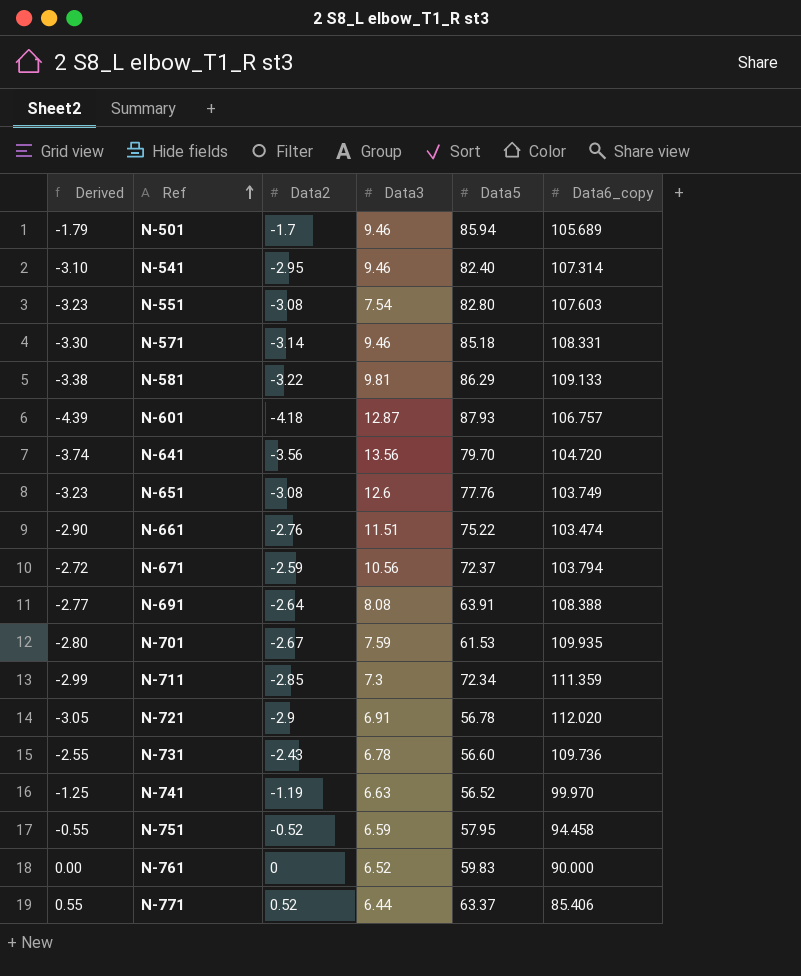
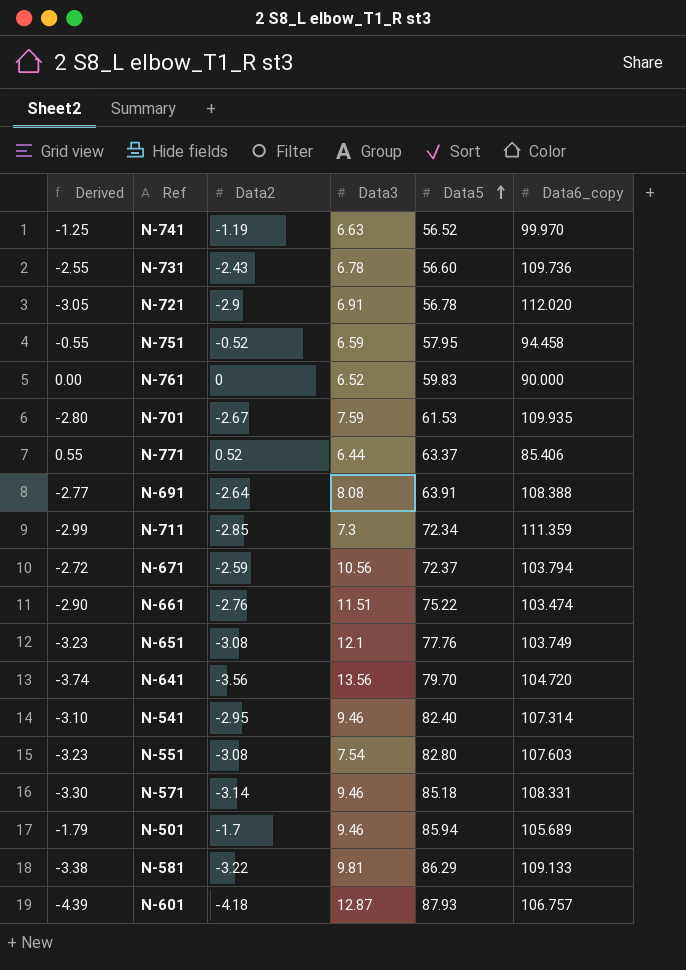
row order: Ref ascending -> Data5 ascending
N-651 | Data3: 12.6 -> 12.1

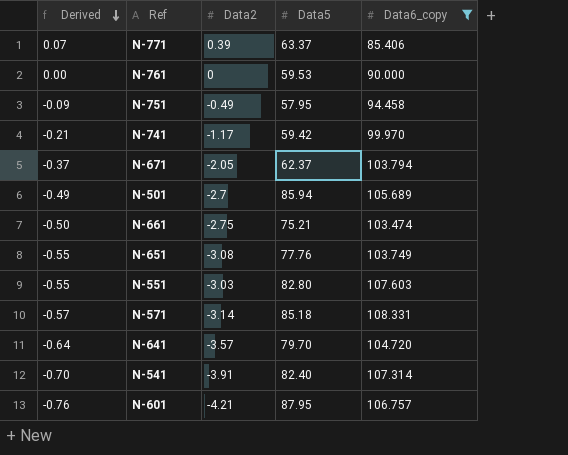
filter: none -> Data6_copy <= 108.331
row order: Data5 ascending -> Derived descending
column Data3 | position: 4 -> none
column Derived | formula: [Data2] * 1.05 -> [Data2] * 0.18
N-771 | Data2: 0.52 -> 0.39
N-761 | Data5: 59.83 -> 59.53
N-751 | Data2: -0.52 -> -0.49
N-741 | Data2: -1.19 -> -1.17
N-741 | Data5: 56.52 -> 59.42
N-671 | Data2: -2.59 -> -2.05
N-671 | Data5: 72.37 -> 62.37
N-501 | Data2: -1.7 -> -2.7
N-661 | Data2: -2.76 -> -2.75
N-661 | Data5: 75.22 -> 75.21
N-551 | Data2: -3.08 -> -3.03
N-641 | Data2: -3.56 -> -3.57
N-541 | Data2: -2.95 -> -3.91
N-601 | Data2: -4.18 -> -4.21
N-601 | Data5: 87.93 -> 87.95

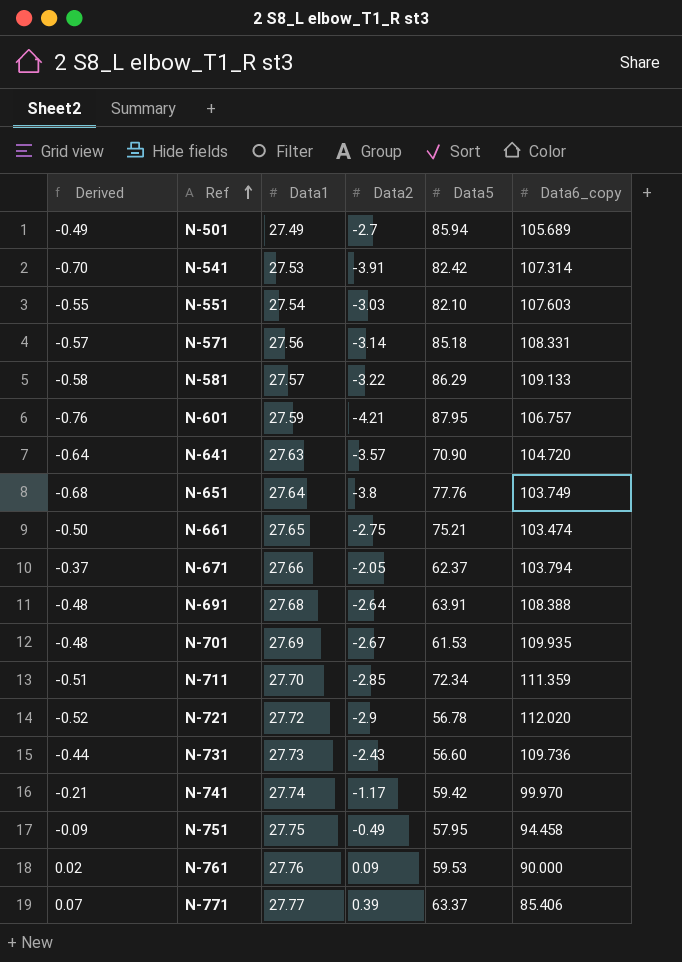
filter: Data6_copy <= 108.331 -> none
row order: Derived descending -> Ref ascending
column Data1 | position: none -> 3
N-541 | Data5: 82.40 -> 82.42
N-551 | Data5: 82.80 -> 82.10
N-641 | Data5: 79.70 -> 70.90
N-651 | Derived: -0.55 -> -0.68
N-651 | Data2: -3.08 -> -3.8
N-761 | Derived: 0.00 -> 0.02
N-761 | Data2: 0 -> 0.09

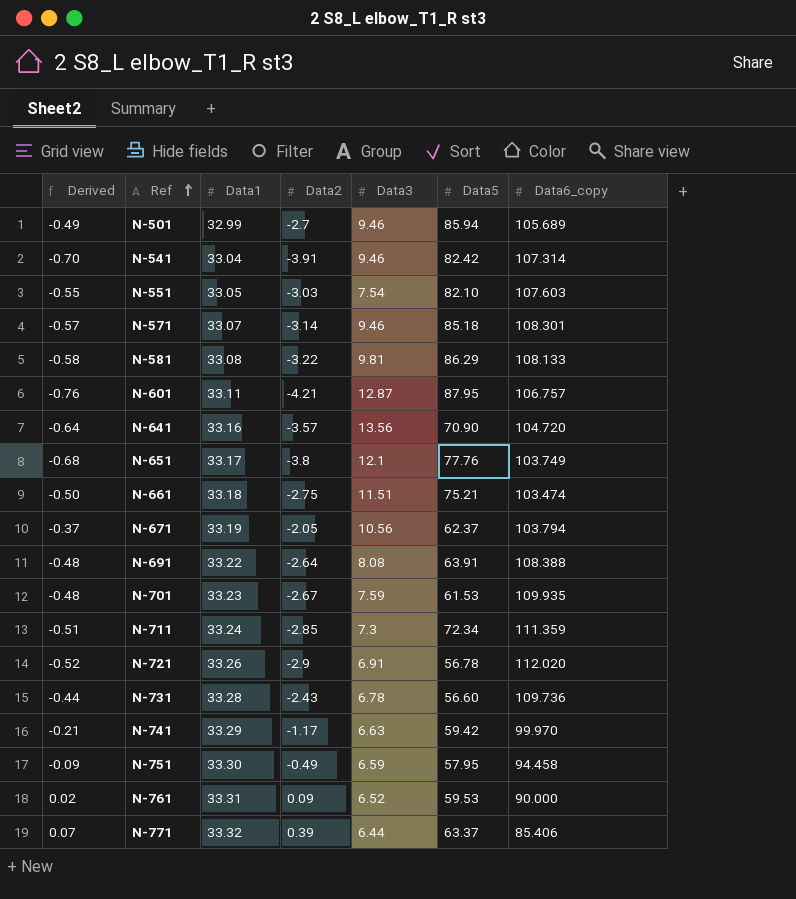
column Data3 | position: none -> 5
N-501 | Data1: 27.49 -> 32.99
N-541 | Data1: 27.53 -> 33.04
N-551 | Data1: 27.54 -> 33.05
N-571 | Data1: 27.56 -> 33.07
N-571 | Data6_copy: 108.331 -> 108.301
N-581 | Data1: 27.57 -> 33.08
N-581 | Data6_copy: 109.133 -> 108.133
N-601 | Data1: 27.59 -> 33.11
N-641 | Data1: 27.63 -> 33.16
N-651 | Data1: 27.64 -> 33.17
N-661 | Data1: 27.65 -> 33.18
N-671 | Data1: 27.66 -> 33.19
N-691 | Data1: 27.68 -> 33.22
N-701 | Data1: 27.69 -> 33.23
N-711 | Data1: 27.70 -> 33.24
N-721 | Data1: 27.72 -> 33.26
N-731 | Data1: 27.73 -> 33.28
N-741 | Data1: 27.74 -> 33.29
N-751 | Data1: 27.75 -> 33.30
N-761 | Data1: 27.76 -> 33.31
N-771 | Data1: 27.77 -> 33.32

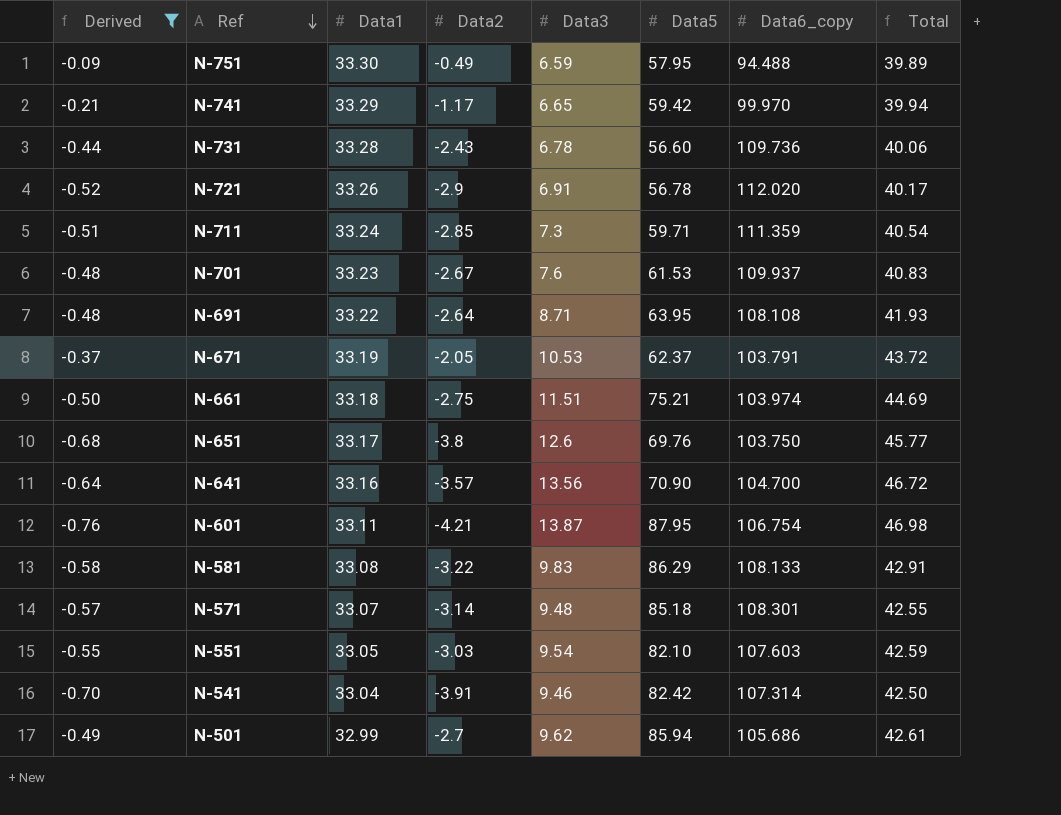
filter: none -> Derived <= -0.09
row order: Ref ascending -> Ref descending
column Total | formula: none -> [Data1] + [Data3]
N-751 | Data6_copy: 94.458 -> 94.488
N-741 | Data3: 6.63 -> 6.65
N-711 | Data5: 72.34 -> 59.71
N-701 | Data3: 7.59 -> 7.6
N-701 | Data6_copy: 109.935 -> 109.937
N-691 | Data3: 8.08 -> 8.71
N-691 | Data5: 63.91 -> 63.95
N-691 | Data6_copy: 108.388 -> 108.108
N-671 | Data3: 10.56 -> 10.53
N-671 | Data6_copy: 103.794 -> 103.791
N-661 | Data6_copy: 103.474 -> 103.974
N-651 | Data3: 12.1 -> 12.6
N-651 | Data5: 77.76 -> 69.76
N-651 | Data6_copy: 103.749 -> 103.750
N-641 | Data6_copy: 104.720 -> 104.700
N-601 | Data3: 12.87 -> 13.87
N-601 | Data6_copy: 106.757 -> 106.754
N-581 | Data3: 9.81 -> 9.83
N-571 | Data3: 9.46 -> 9.48
N-551 | Data3: 7.54 -> 9.54
N-501 | Data3: 9.46 -> 9.62
N-501 | Data6_copy: 105.689 -> 105.686

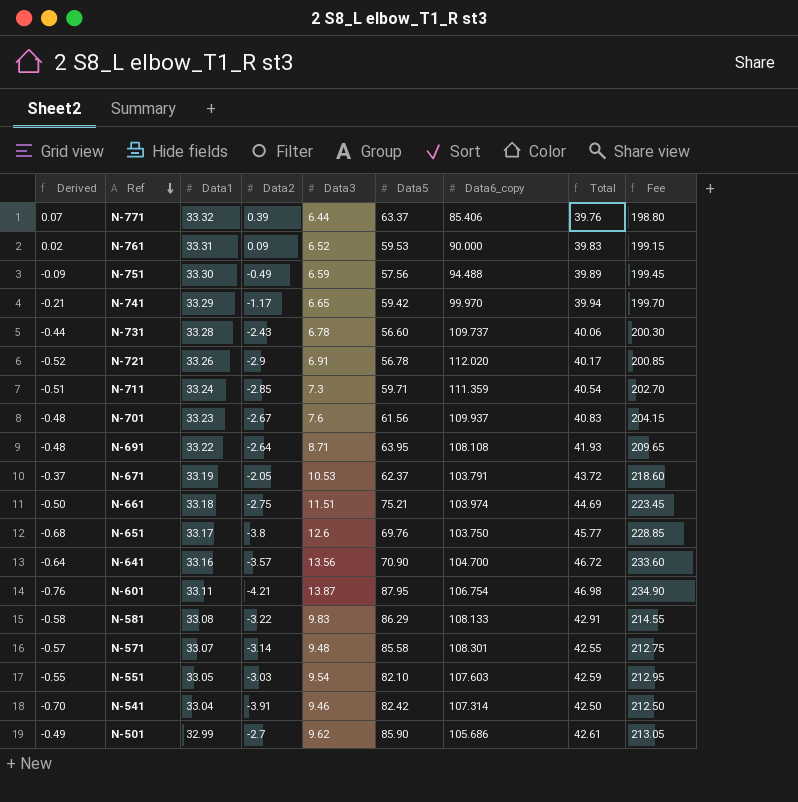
filter: Derived <= -0.09 -> none
column Fee | formula: none -> [Total] * 5
N-751 | Data5: 57.95 -> 57.56
N-731 | Data6_copy: 109.736 -> 109.737
N-701 | Data5: 61.53 -> 61.56
N-571 | Data5: 85.18 -> 85.58
N-501 | Data5: 85.94 -> 85.90

